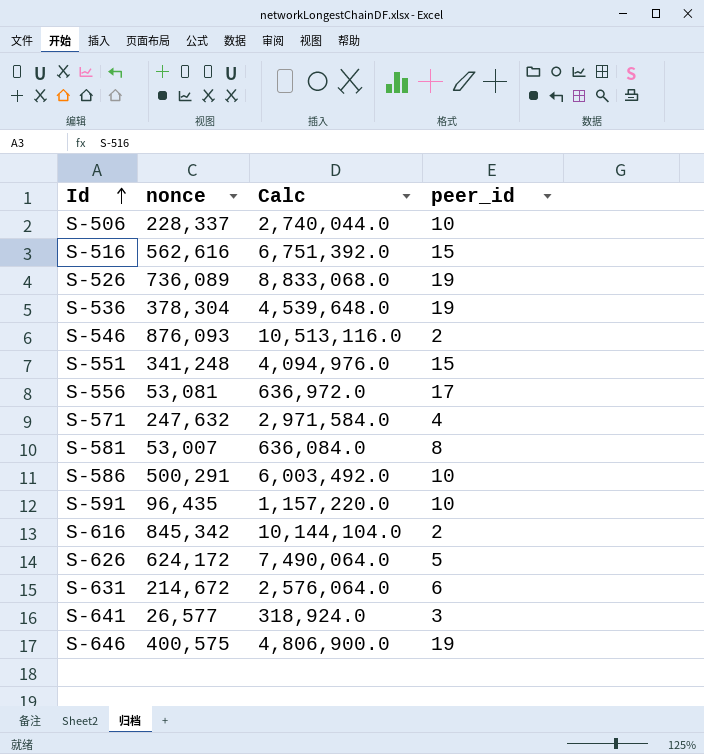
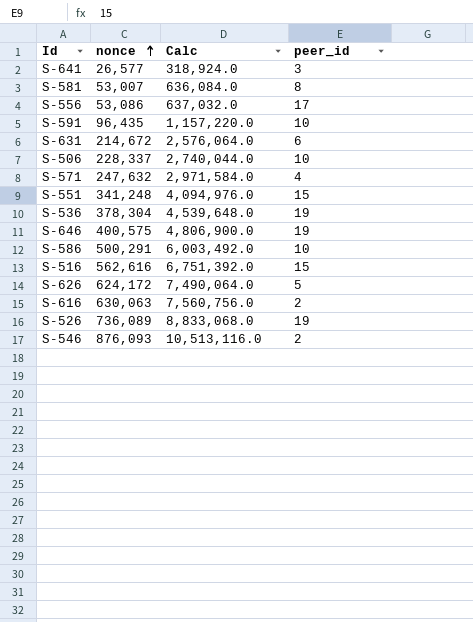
row order: Id ascending -> nonce ascending
S-556 | nonce: 53,081 -> 53,086
S-556 | Calc: 636,972.0 -> 637,032.0
S-616 | nonce: 845,342 -> 630,063
S-616 | Calc: 10,144,104.0 -> 7,560,756.0

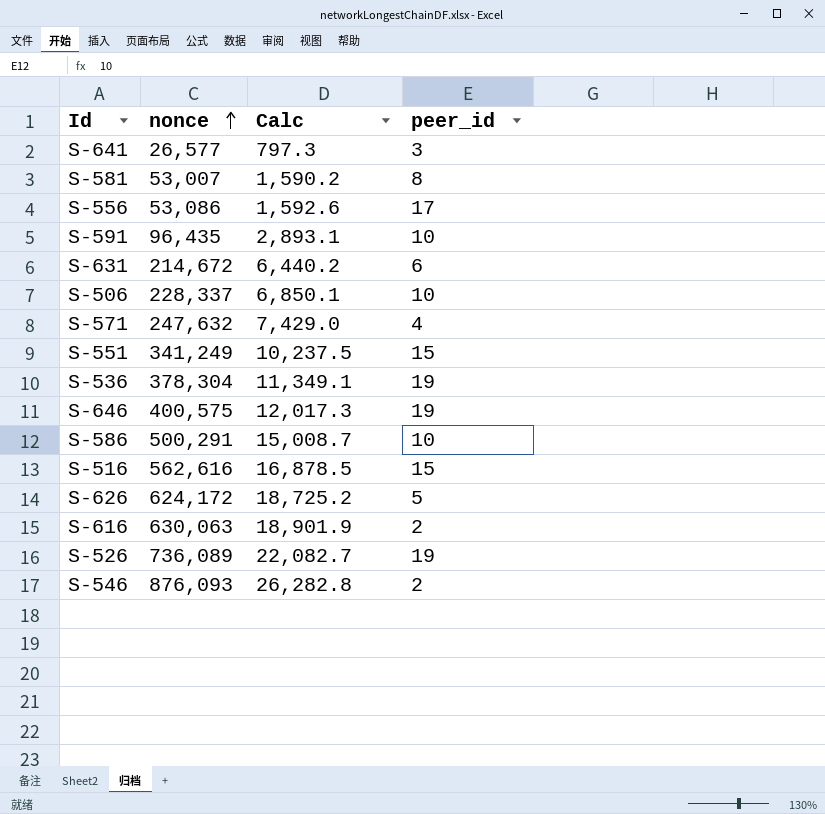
column Calc | formula: [nonce] * 12 -> [nonce] * 0.03
S-551 | nonce: 341,248 -> 341,249

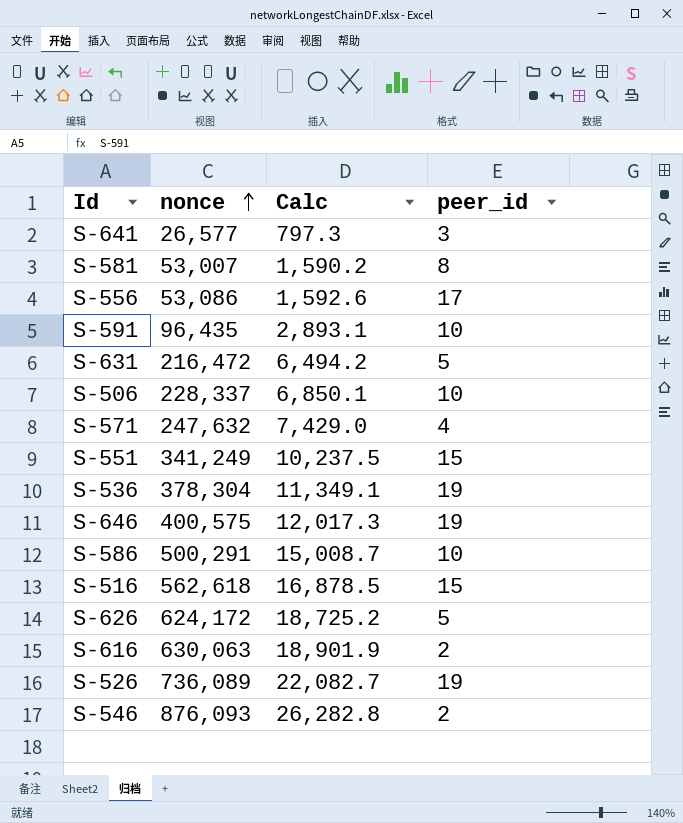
S-631 | nonce: 214,672 -> 216,472
S-631 | Calc: 6,440.2 -> 6,494.2
S-631 | peer_id: 6 -> 5
S-516 | nonce: 562,616 -> 562,618

